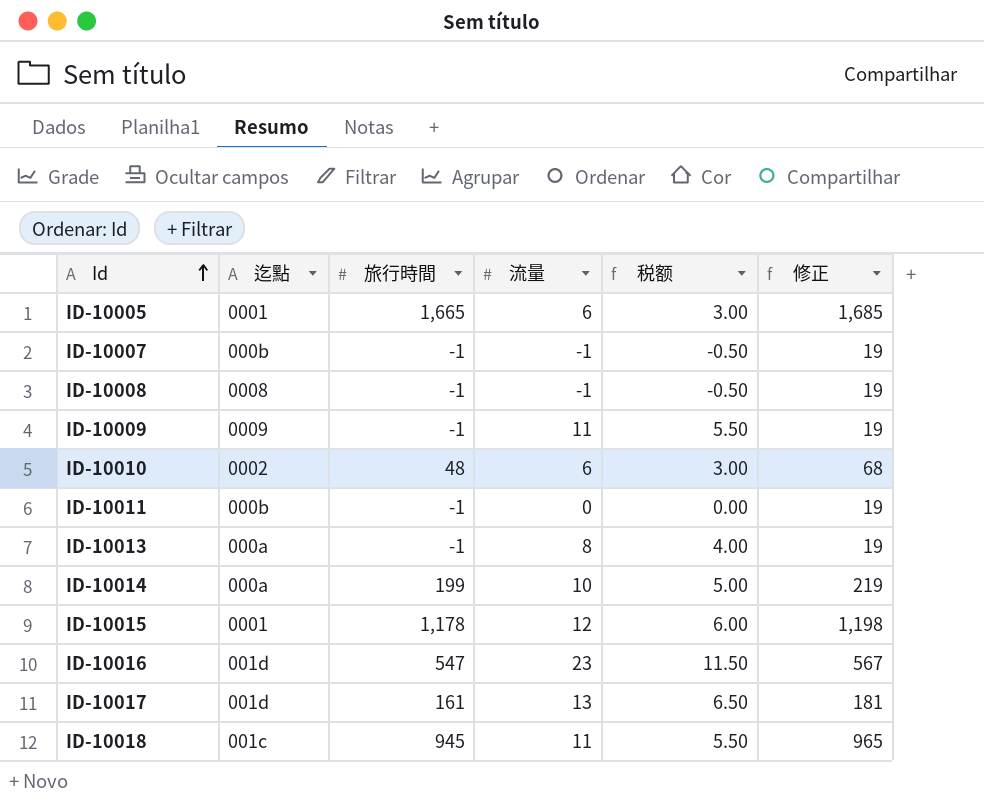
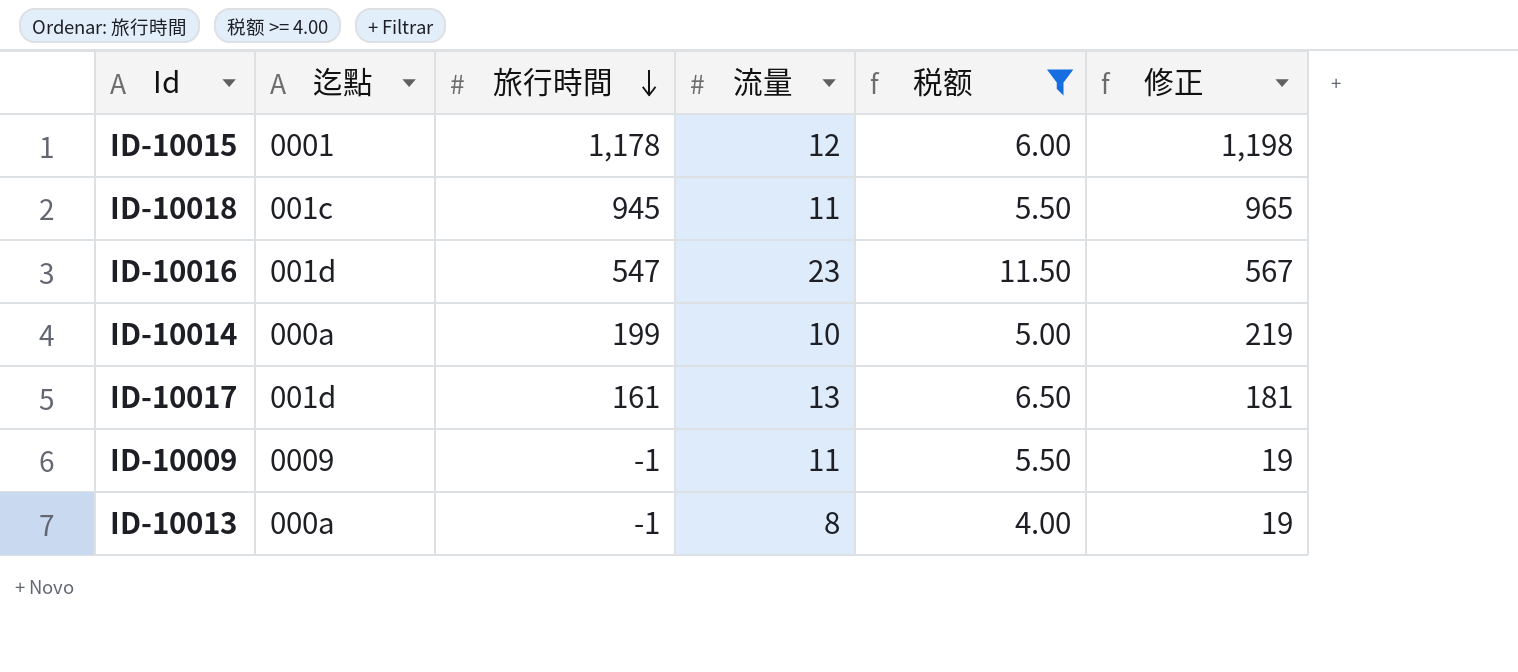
filter: none -> 税额 >= 4.00
row order: Id ascending -> 旅行時間 descending

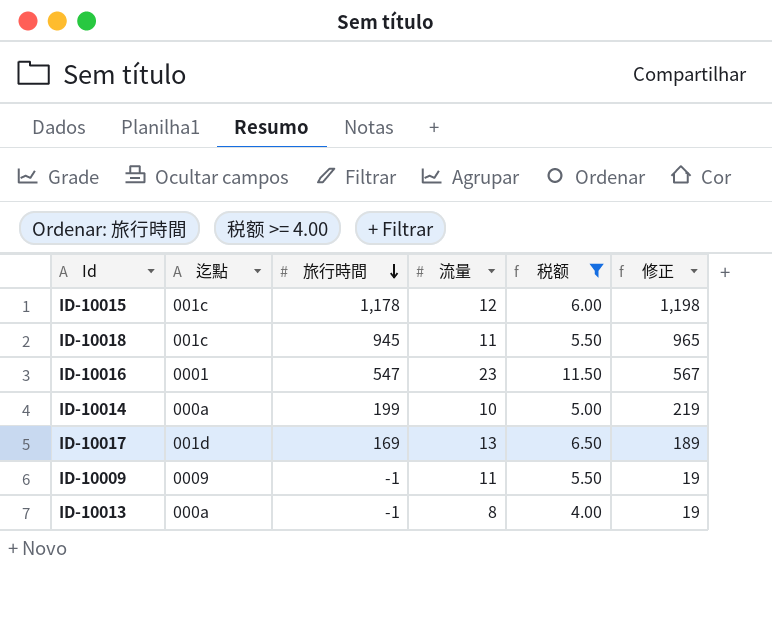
ID-10015 | 迄點: 0001 -> 001c
ID-10016 | 迄點: 001d -> 0001
ID-10017 | 旅行時間: 161 -> 169
ID-10017 | 修正: 181 -> 189

